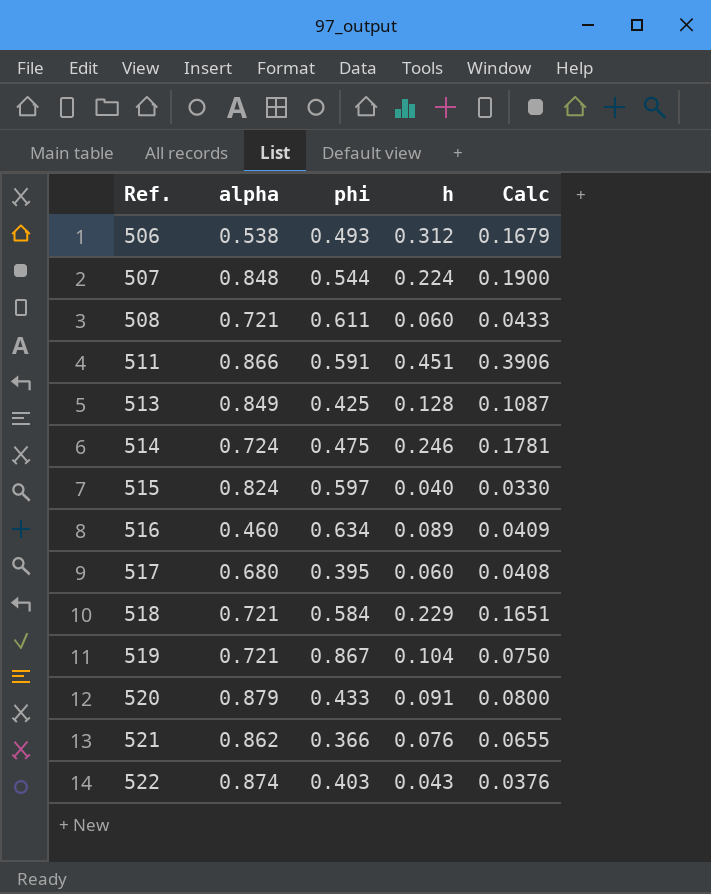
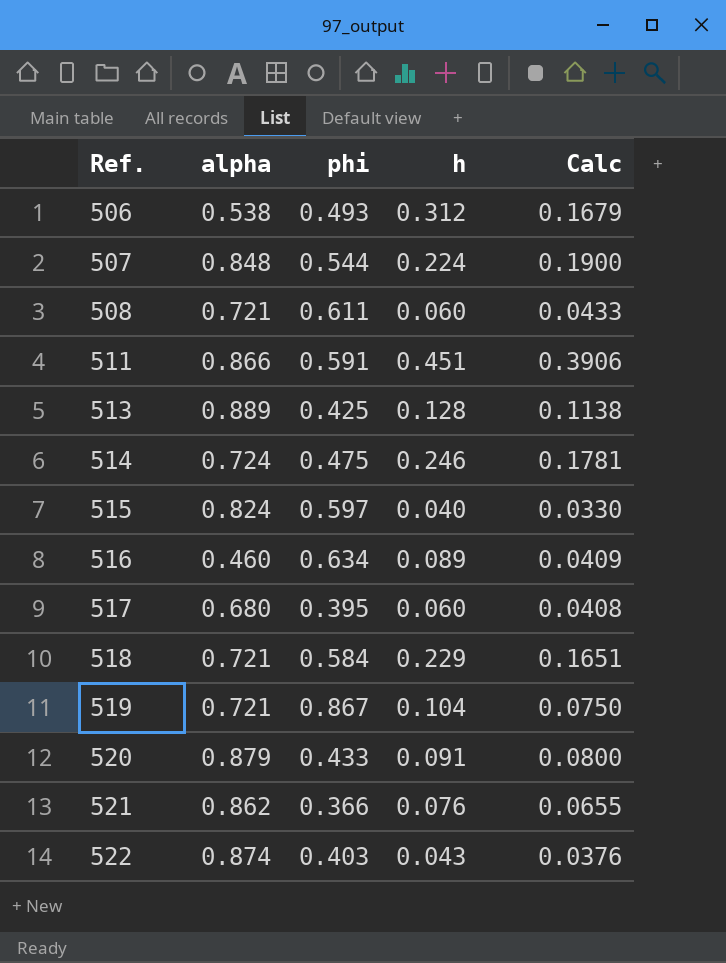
513 | alpha: 0.849 -> 0.889
513 | Calc: 0.1087 -> 0.1138

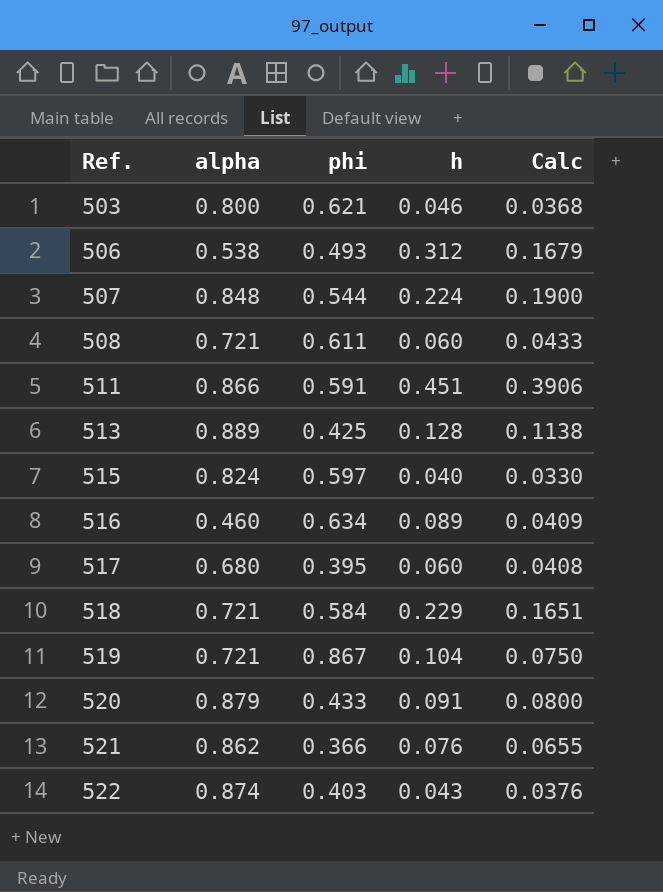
row 514: 0.724 | 0.475 | 0.246 | 0.1781 -> none
row 503: none -> 0.800 | 0.621 | 0.046 | 0.0368

